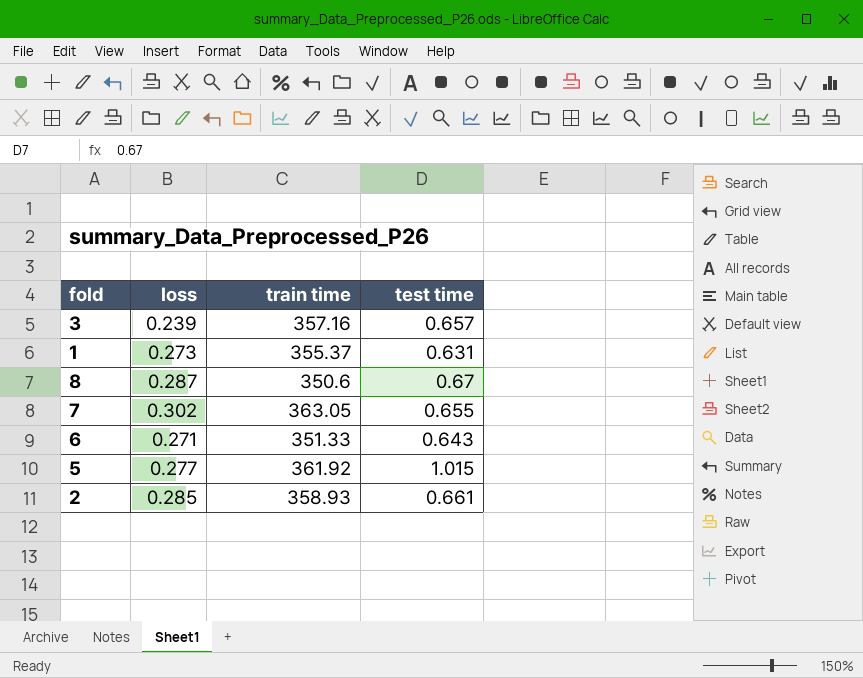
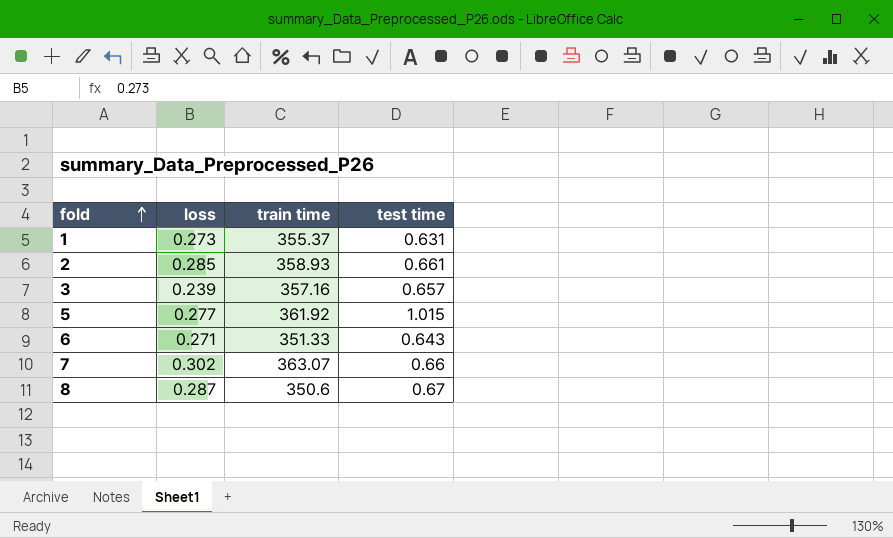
row order: none -> fold ascending
7 | train time: 363.05 -> 363.07
7 | test time: 0.655 -> 0.66

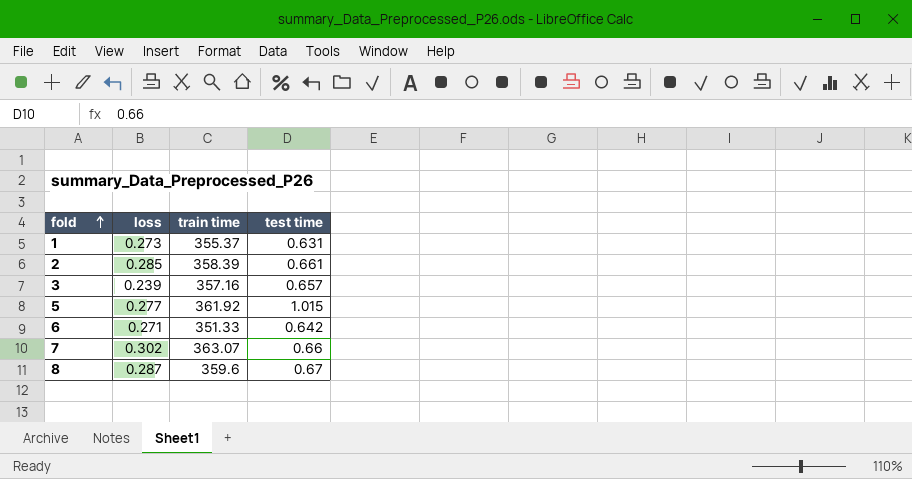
2 | train time: 358.93 -> 358.39
6 | test time: 0.643 -> 0.642
8 | train time: 350.6 -> 359.6

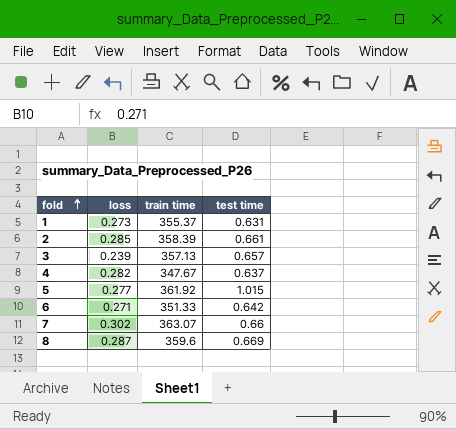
3 | train time: 357.16 -> 357.13
row 4: none -> 0.282 | 347.67 | 0.637
8 | test time: 0.67 -> 0.669

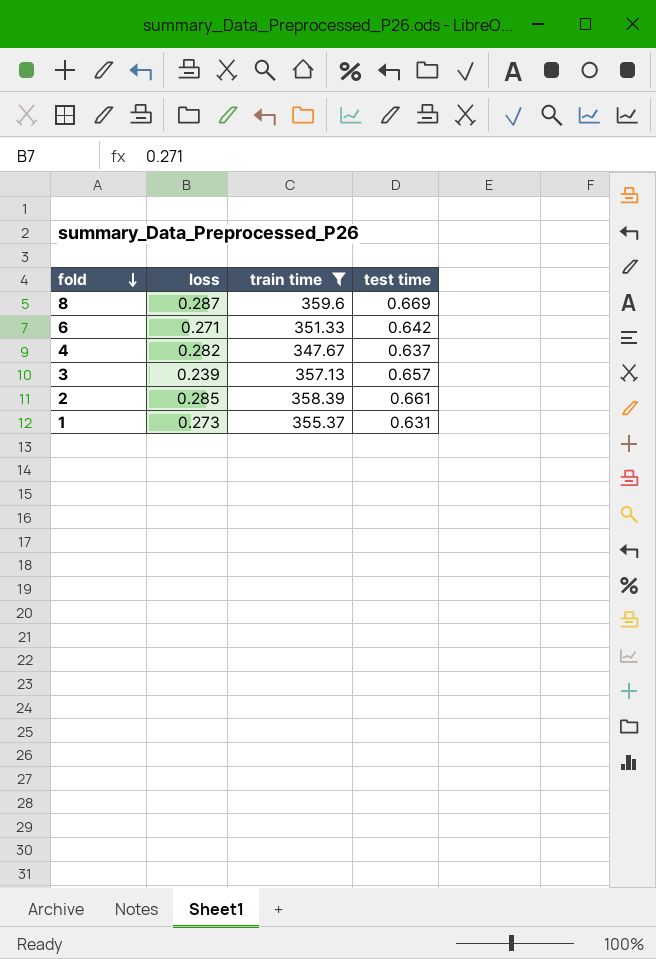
filter: none -> train time <= 359.6
row order: fold ascending -> fold descending

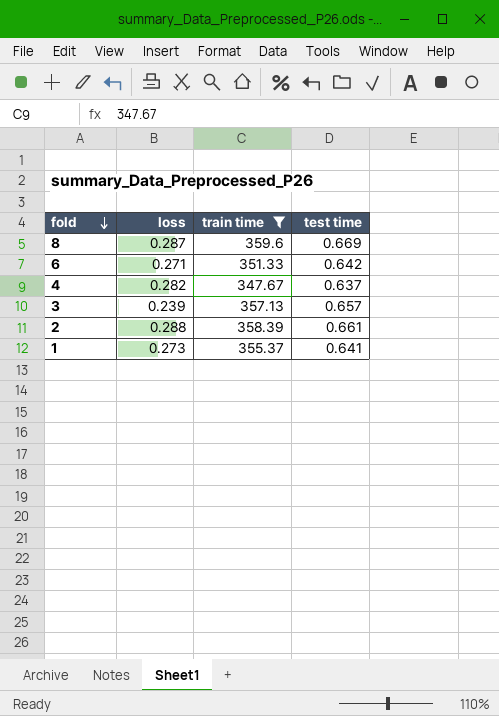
2 | loss: 0.285 -> 0.288
1 | test time: 0.631 -> 0.641

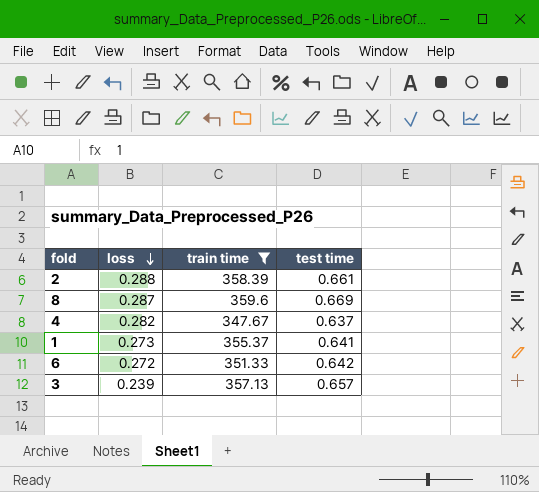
row order: fold descending -> loss descending
6 | loss: 0.271 -> 0.272

